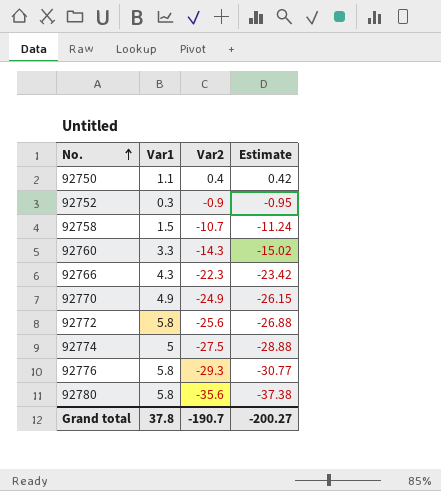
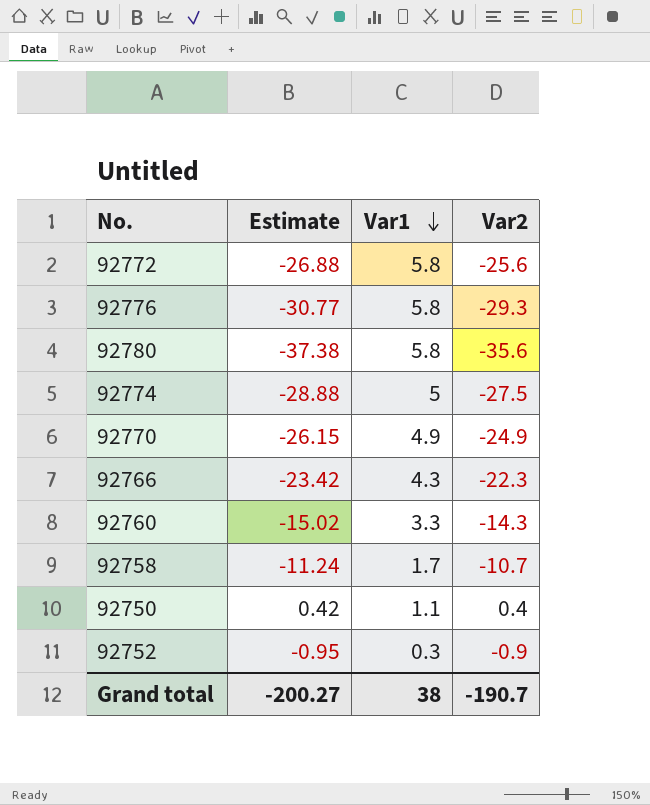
row order: No. ascending -> Var1 descending
column Estimate | position: 4 -> 2
92758 | Var1: 1.5 -> 1.7
Grand total | Var1: 37.8 -> 38

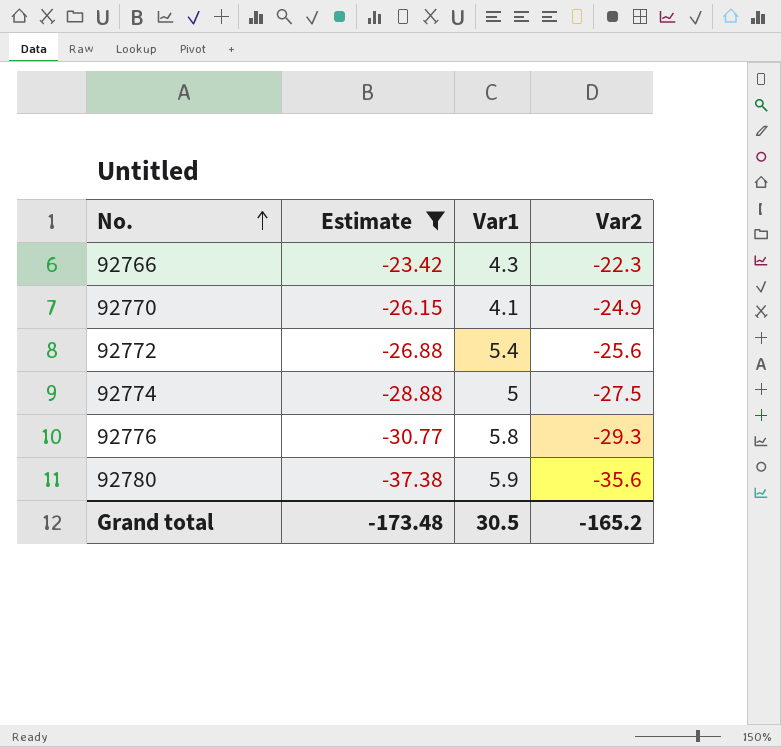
filter: none -> Estimate <= -23.42
row order: Var1 descending -> No. ascending
92770 | Var1: 4.9 -> 4.1
92772 | Var1: 5.8 -> 5.4
92780 | Var1: 5.8 -> 5.9
Grand total | Estimate: -200.27 -> -173.48
Grand total | Var1: 38 -> 30.5
Grand total | Var2: -190.7 -> -165.2

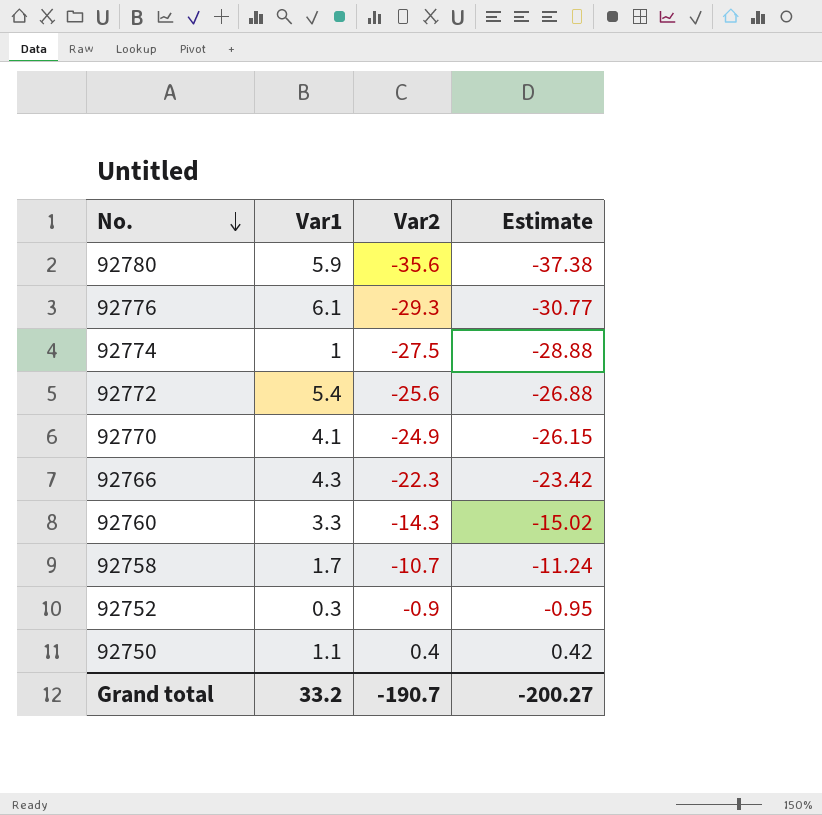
filter: Estimate <= -23.42 -> none
row order: No. ascending -> No. descending
column Estimate | position: 2 -> 4
92776 | Var1: 5.8 -> 6.1
92774 | Var1: 5 -> 1
Grand total | Var1: 30.5 -> 33.2
Grand total | Var2: -165.2 -> -190.7
Grand total | Estimate: -173.48 -> -200.27

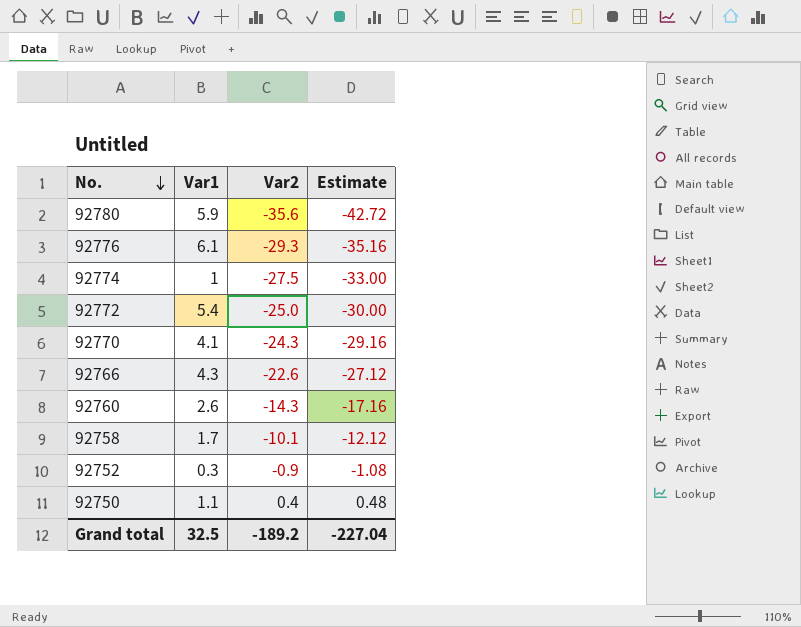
column Estimate | formula: [Var2] * 1.05 -> [Var2] * 1.2
92772 | Var2: -25.6 -> -25.0
92770 | Var2: -24.9 -> -24.3
92766 | Var2: -22.3 -> -22.6
92760 | Var1: 3.3 -> 2.6
92758 | Var2: -10.7 -> -10.1
Grand total | Var1: 33.2 -> 32.5
Grand total | Var2: -190.7 -> -189.2
Grand total | Estimate: -200.27 -> -227.04

